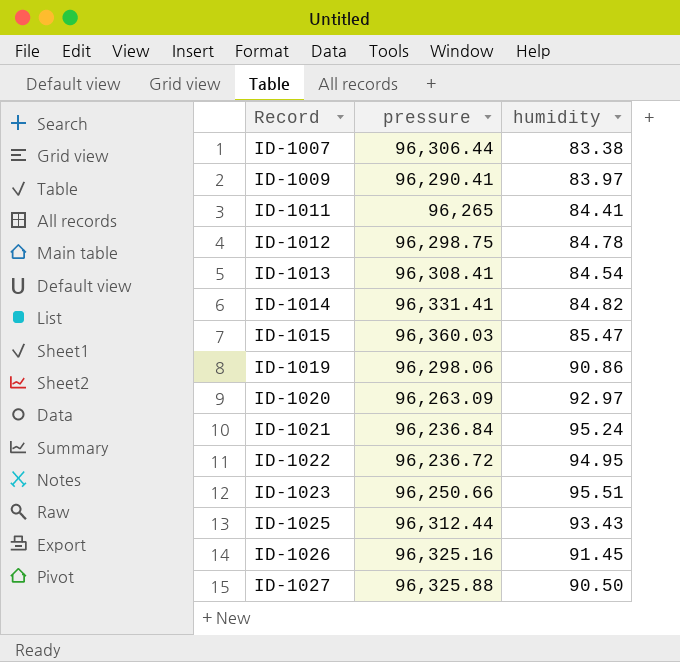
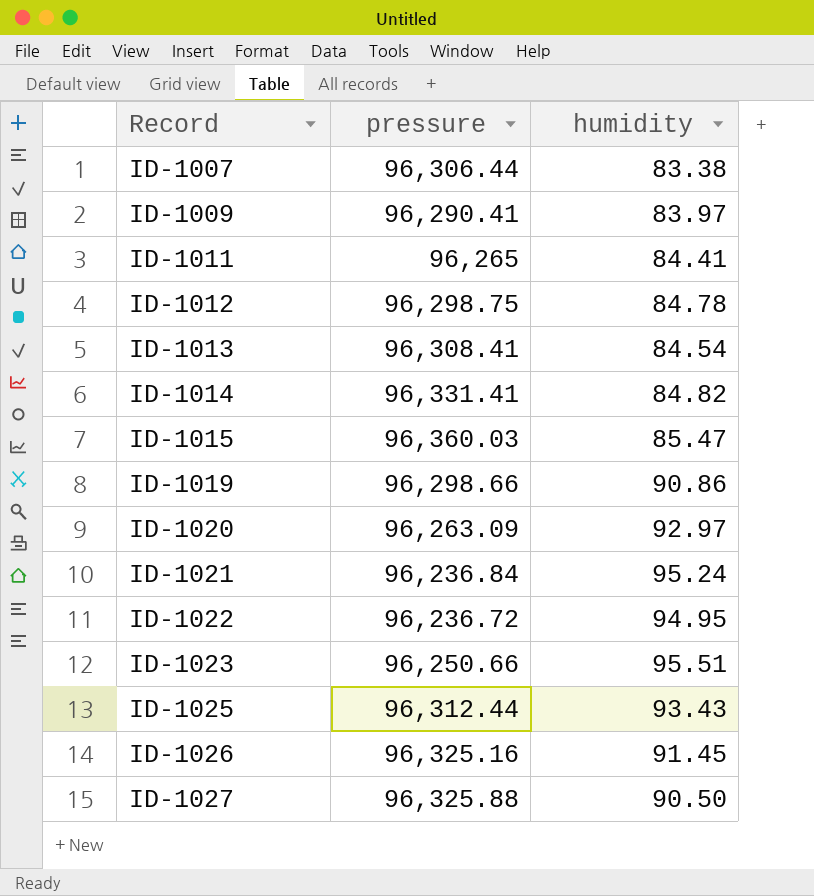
ID-1019 | pressure: 96,298.06 -> 96,298.66

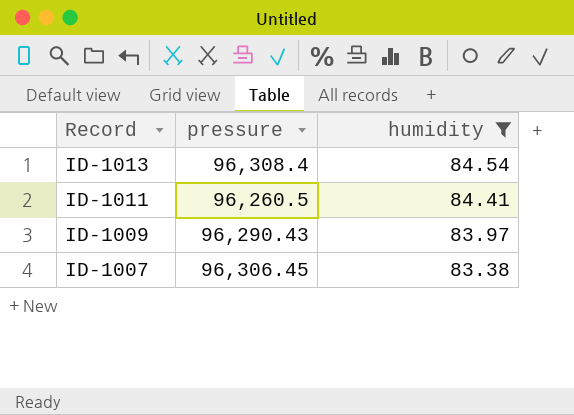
filter: none -> humidity <= 84.54
row order: Record ascending -> Record descending
ID-1013 | pressure: 96,308.41 -> 96,308.4
ID-1011 | pressure: 96,265 -> 96,260.5
ID-1009 | pressure: 96,290.41 -> 96,290.43
ID-1007 | pressure: 96,306.44 -> 96,306.45

